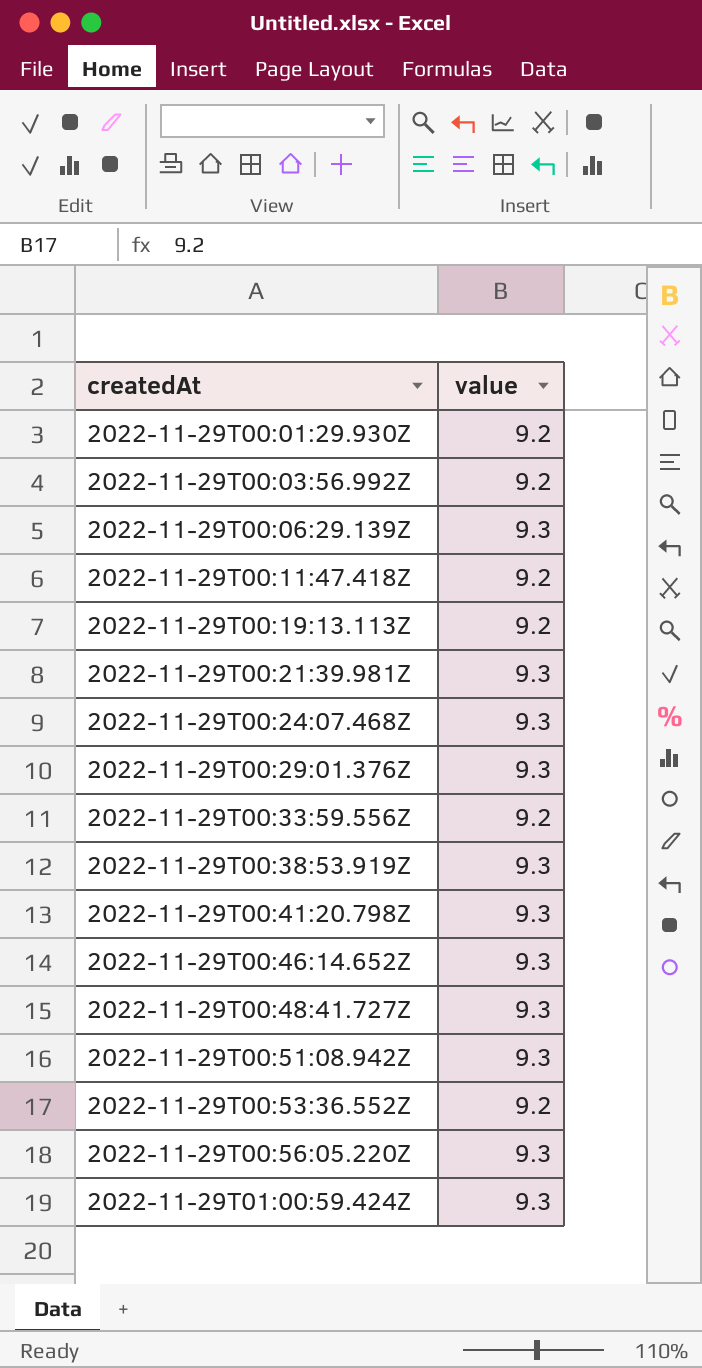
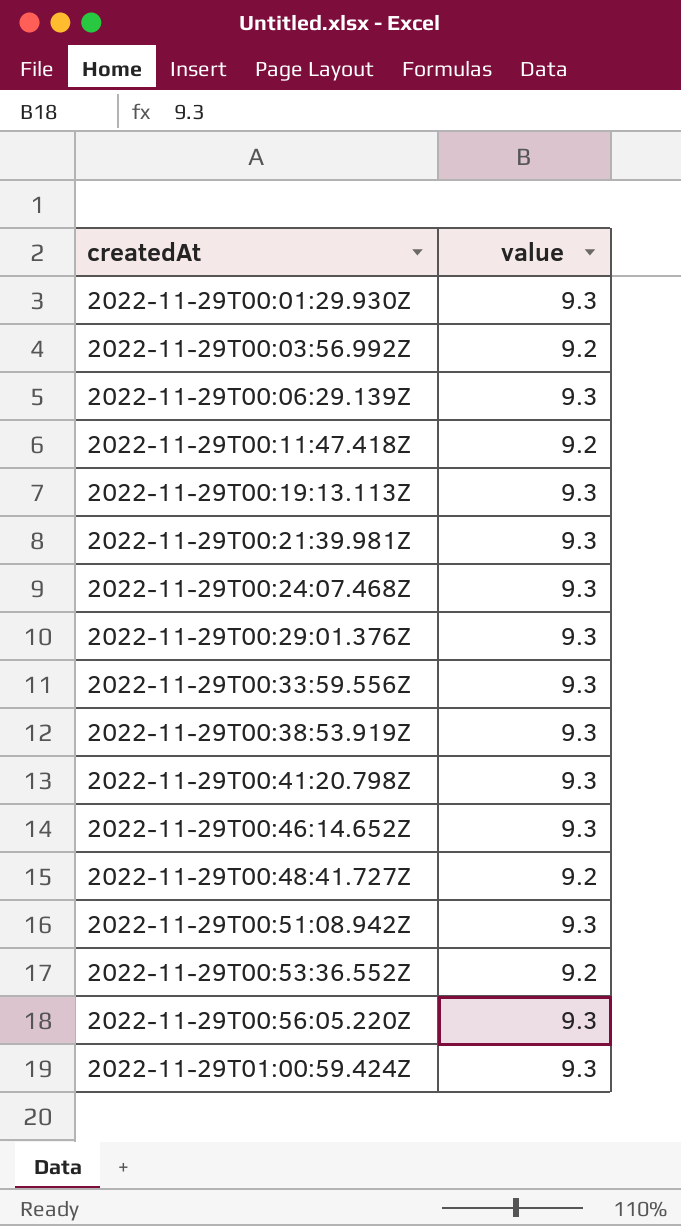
2022-11-29T00:01:29.930Z | value: 9.2 -> 9.3
2022-11-29T00:19:13.113Z | value: 9.2 -> 9.3
2022-11-29T00:33:59.556Z | value: 9.2 -> 9.3
2022-11-29T00:48:41.727Z | value: 9.3 -> 9.2

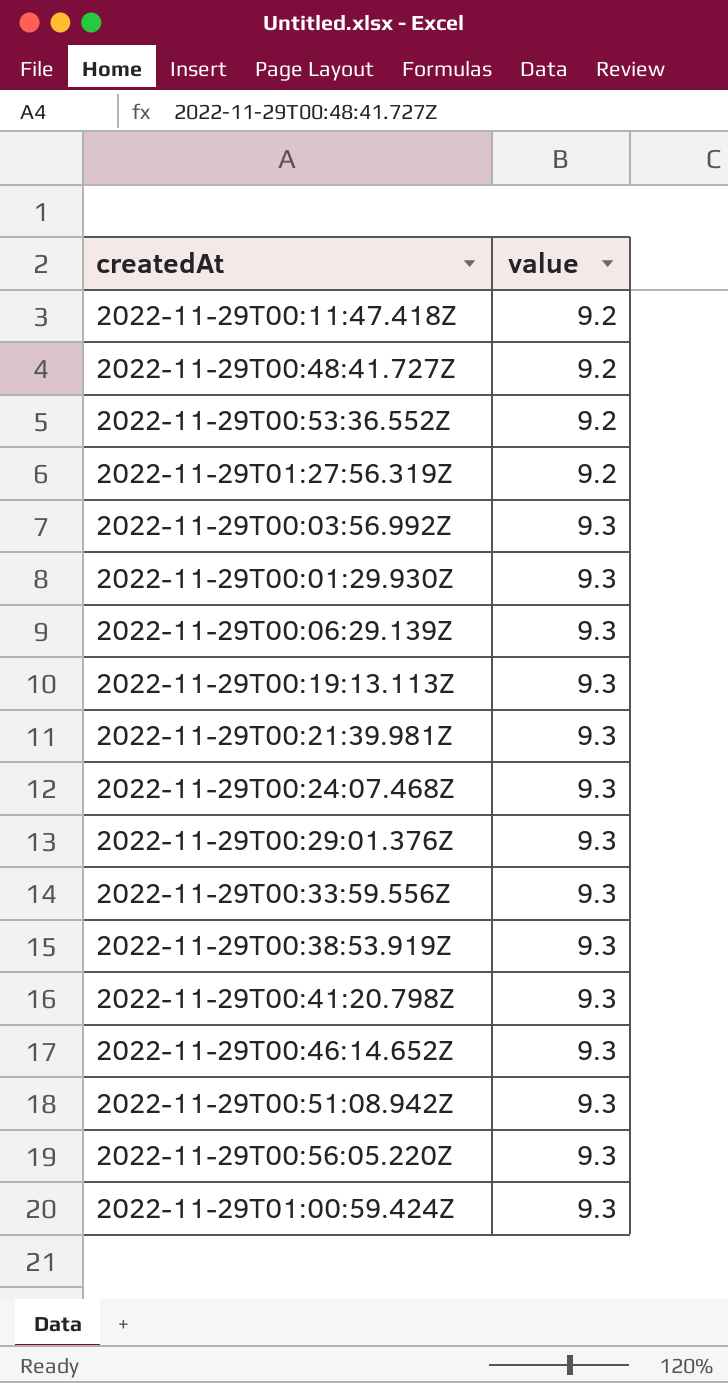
row order: createdAt ascending -> value ascending
row 2022-11-29T01:27:56.319Z: none -> 9.2
2022-11-29T00:03:56.992Z | value: 9.2 -> 9.3

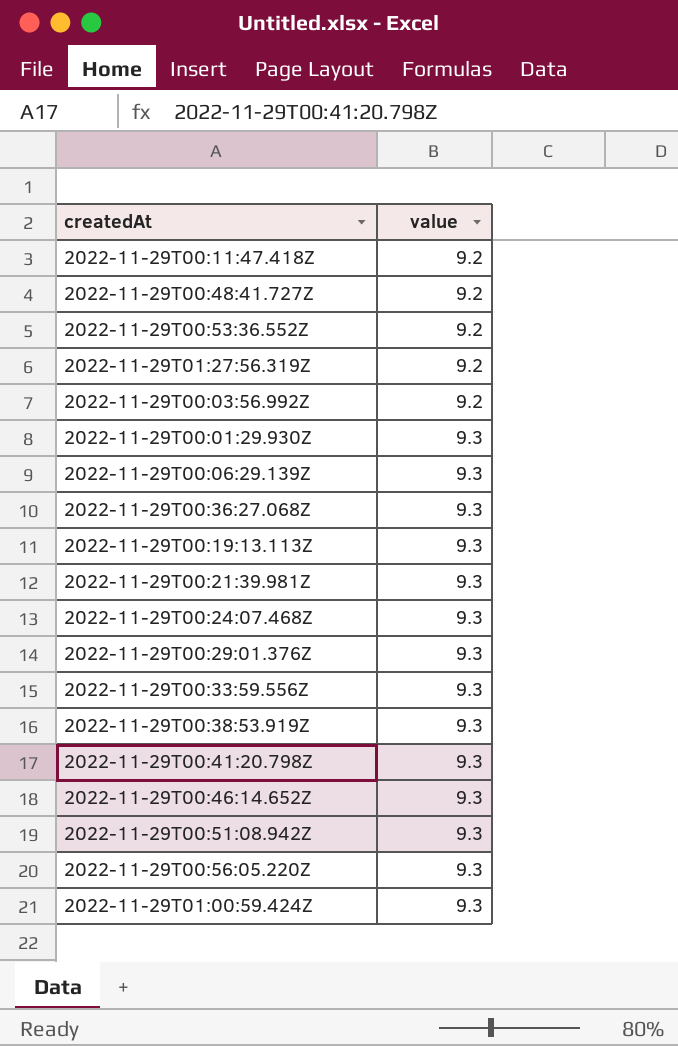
2022-11-29T00:03:56.992Z | value: 9.3 -> 9.2
row 2022-11-29T00:36:27.068Z: none -> 9.3

